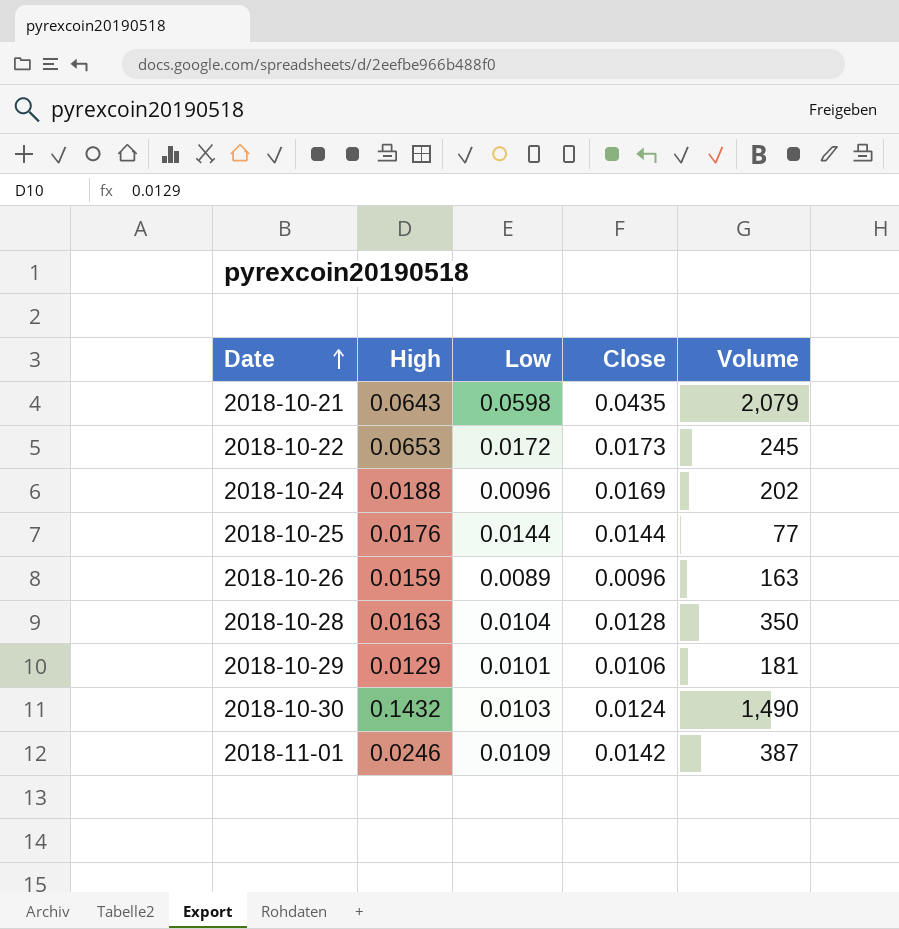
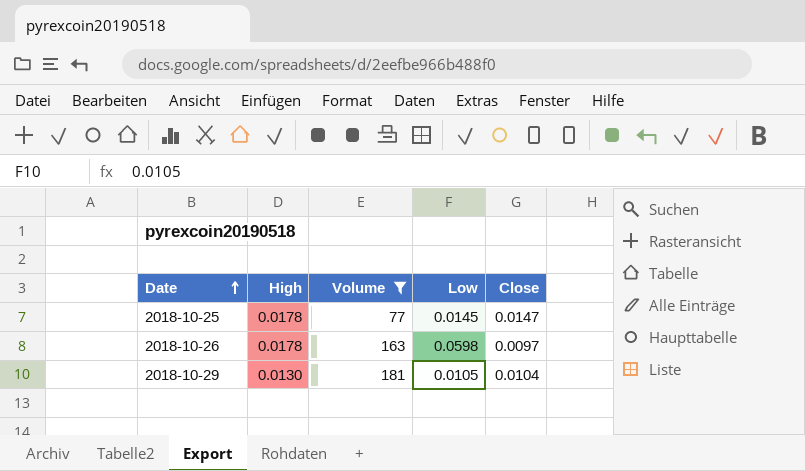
filter: none -> Volume <= 181
column Volume | position: 5 -> 3
2018-10-25 | High: 0.0176 -> 0.0178
2018-10-25 | Low: 0.0144 -> 0.0145
2018-10-25 | Close: 0.0144 -> 0.0147
2018-10-26 | High: 0.0159 -> 0.0178
2018-10-26 | Low: 0.0089 -> 0.0598
2018-10-26 | Close: 0.0096 -> 0.0097
2018-10-29 | High: 0.0129 -> 0.0130
2018-10-29 | Low: 0.0101 -> 0.0105
2018-10-29 | Close: 0.0106 -> 0.0104

